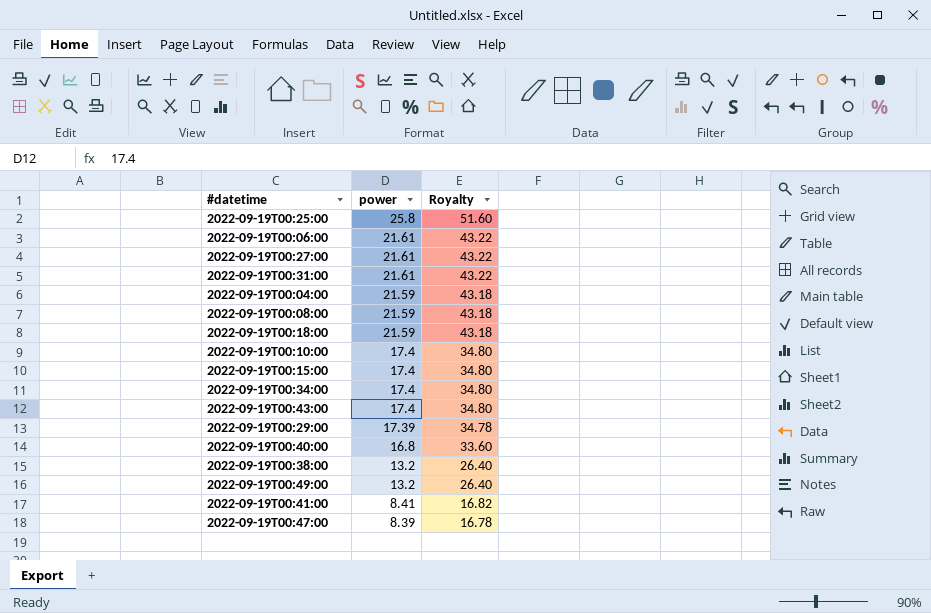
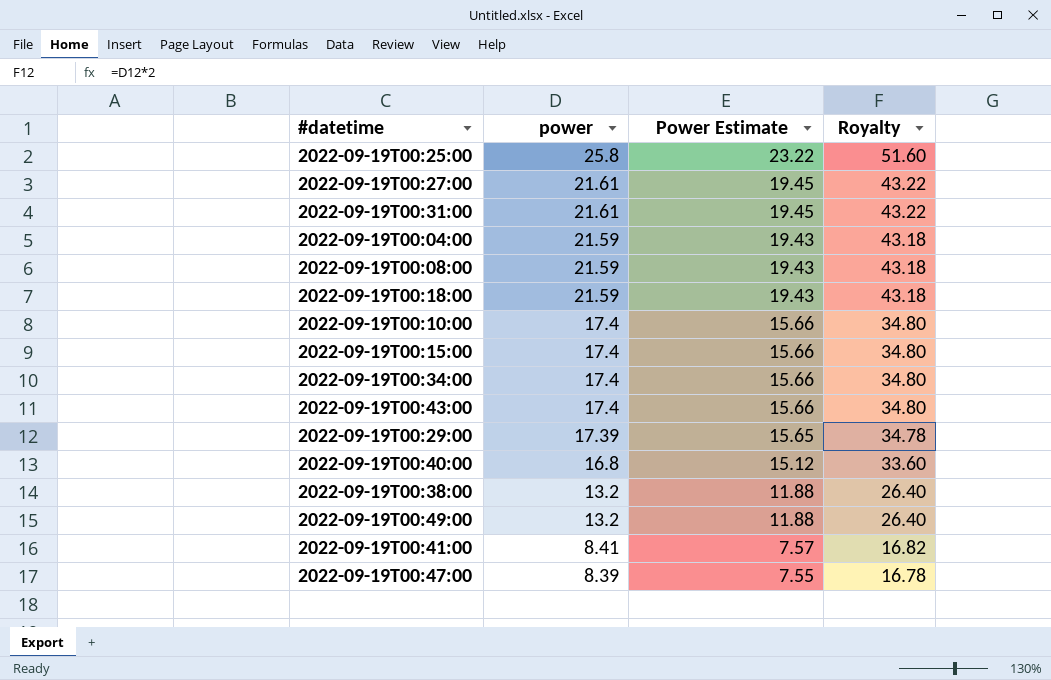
column Power Estimate | formula: none -> [power] * 0.9
row 2022-09-19T00:06:00: 21.61 | 43.22 -> none

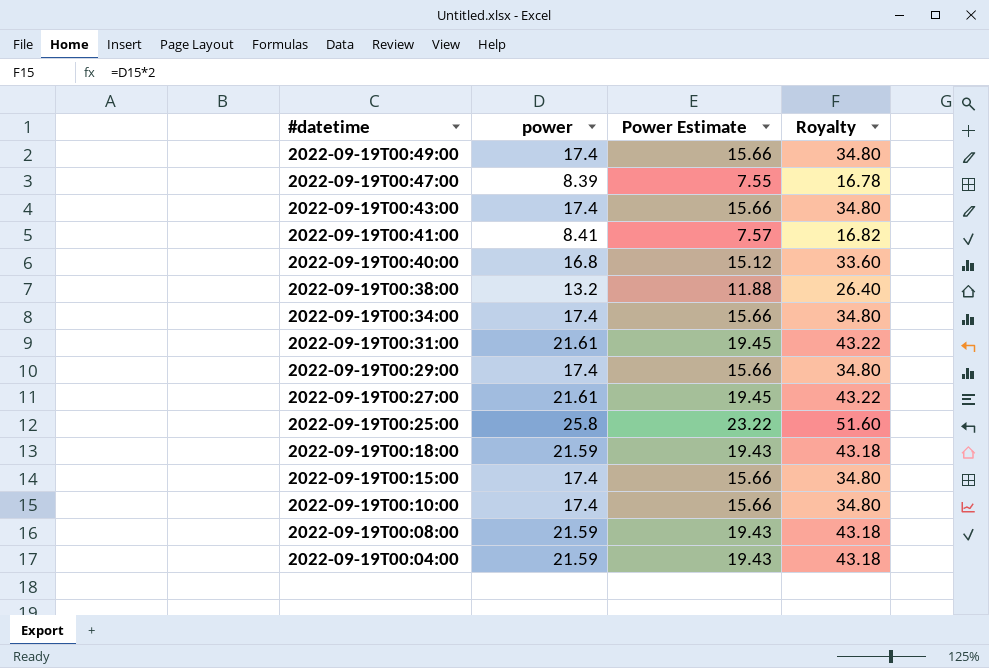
row order: power descending -> #datetime descending
2022-09-19T00:49:00 | power: 13.2 -> 17.4
2022-09-19T00:49:00 | Power Estimate: 11.88 -> 15.66
2022-09-19T00:49:00 | Royalty: 26.40 -> 34.80
2022-09-19T00:29:00 | power: 17.39 -> 17.4
2022-09-19T00:29:00 | Power Estimate: 15.65 -> 15.66
2022-09-19T00:29:00 | Royalty: 34.78 -> 34.80

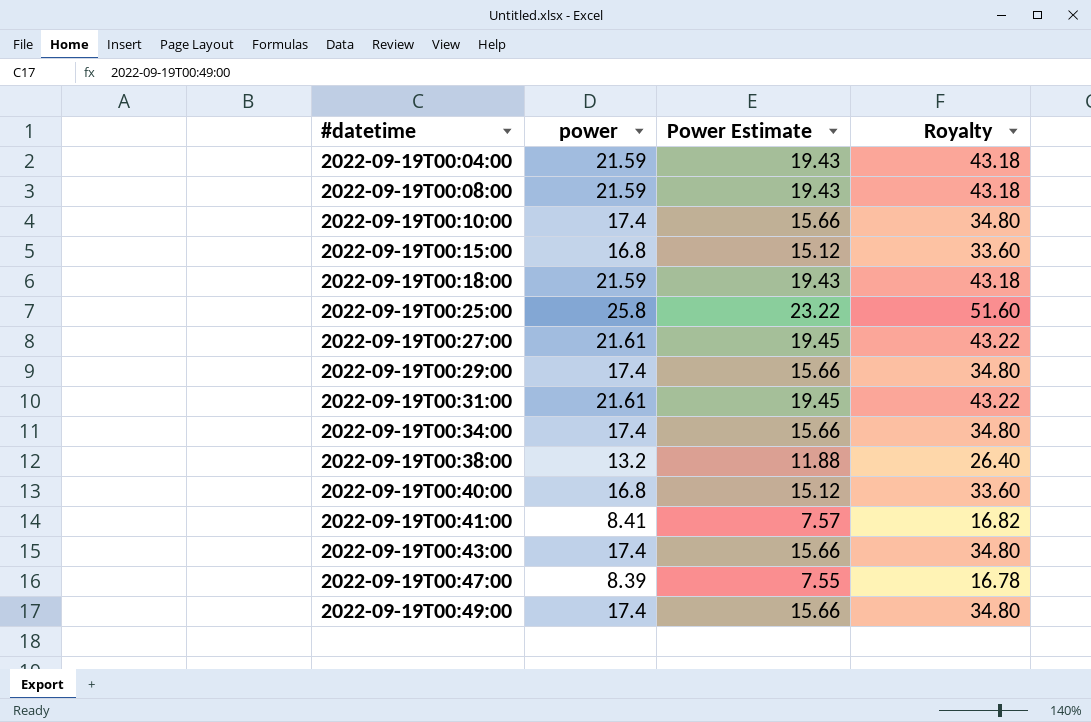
row order: #datetime descending -> #datetime ascending
2022-09-19T00:15:00 | power: 17.4 -> 16.8
2022-09-19T00:15:00 | Power Estimate: 15.66 -> 15.12
2022-09-19T00:15:00 | Royalty: 34.80 -> 33.60

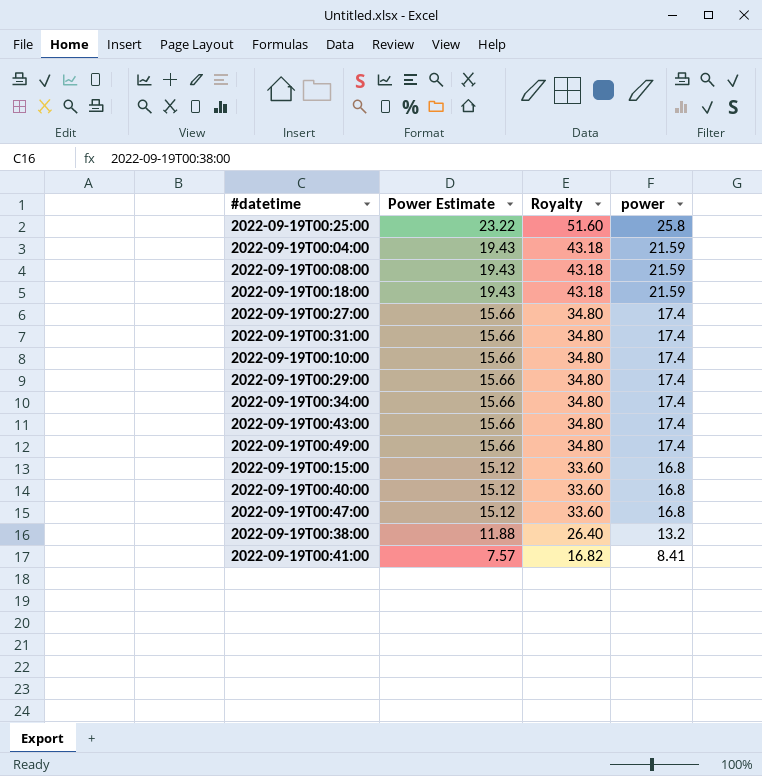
row order: #datetime ascending -> Power Estimate descending
column power | position: 2 -> 4
2022-09-19T00:27:00 | Power Estimate: 19.45 -> 15.66
2022-09-19T00:27:00 | Royalty: 43.22 -> 34.80
2022-09-19T00:27:00 | power: 21.61 -> 17.4
2022-09-19T00:31:00 | Power Estimate: 19.45 -> 15.66
2022-09-19T00:31:00 | Royalty: 43.22 -> 34.80
2022-09-19T00:31:00 | power: 21.61 -> 17.4
2022-09-19T00:47:00 | Power Estimate: 7.55 -> 15.12
2022-09-19T00:47:00 | Royalty: 16.78 -> 33.60
2022-09-19T00:47:00 | power: 8.39 -> 16.8

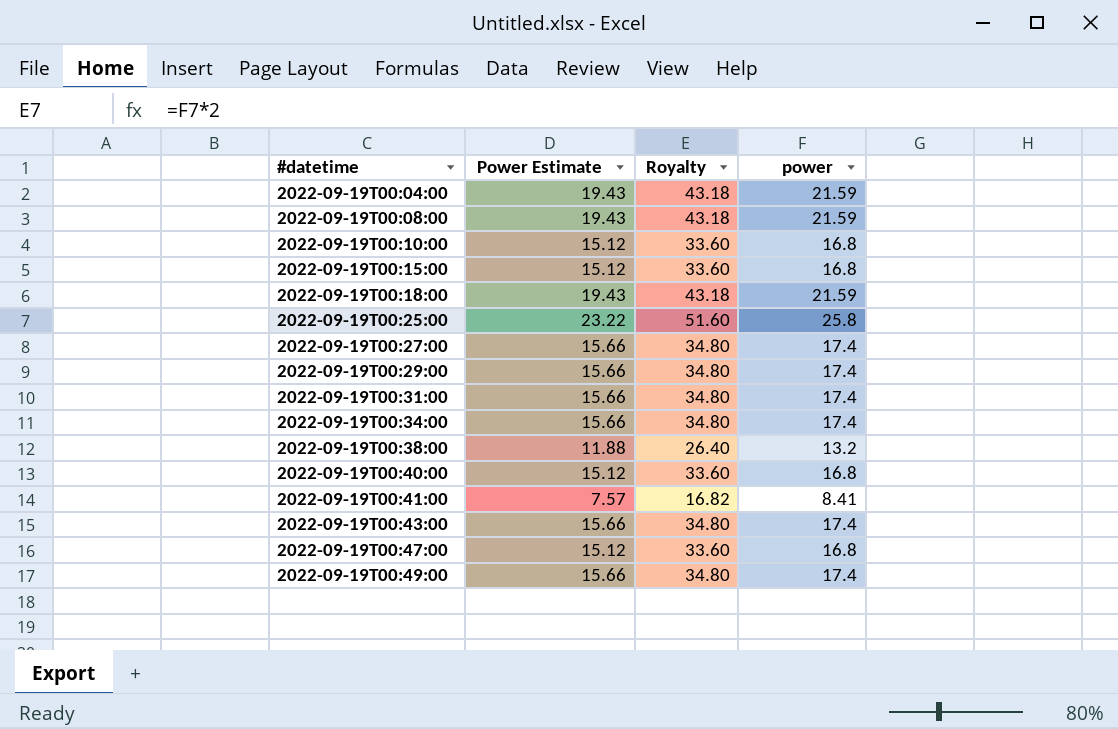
row order: Power Estimate descending -> #datetime ascending
2022-09-19T00:10:00 | Power Estimate: 15.66 -> 15.12
2022-09-19T00:10:00 | Royalty: 34.80 -> 33.60
2022-09-19T00:10:00 | power: 17.4 -> 16.8

